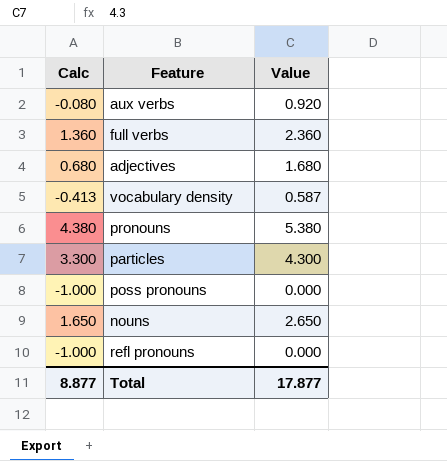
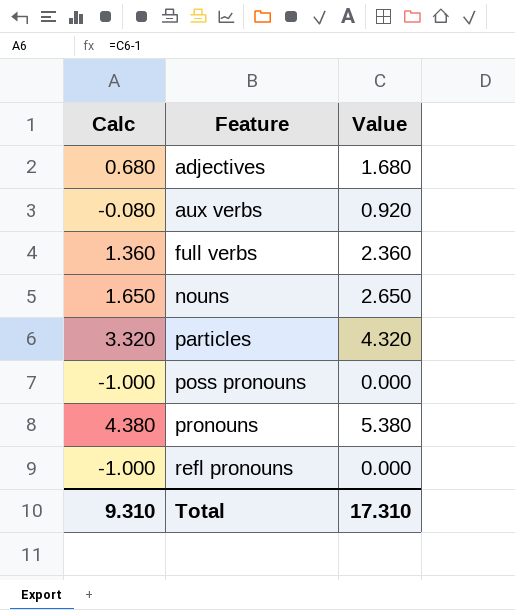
row order: none -> Feature ascending
row vocabulary density: -0.413 | 0.587 -> none
particles | Calc: 3.300 -> 3.320
particles | Value: 4.300 -> 4.320
Total | Calc: 8.877 -> 9.310
Total | Value: 17.877 -> 17.310

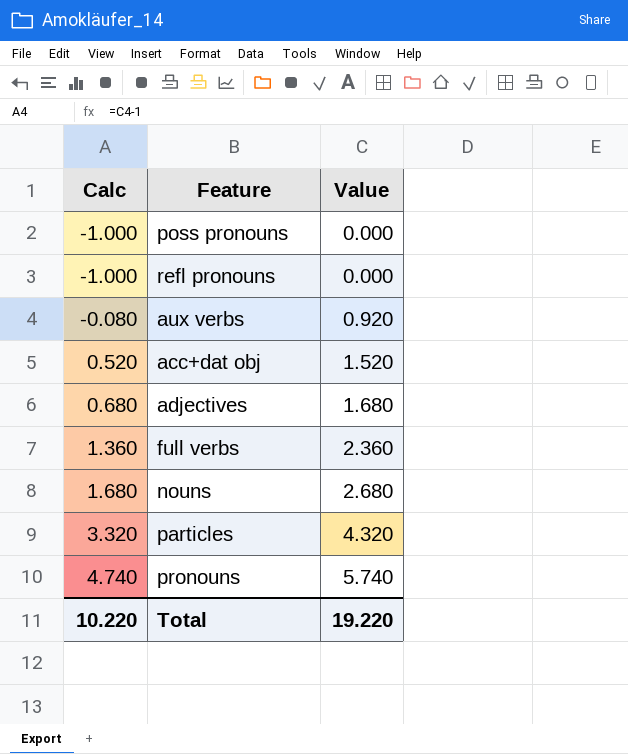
row order: Feature ascending -> Calc ascending
row acc+dat obj: none -> 0.520 | 1.520
nouns | Calc: 1.650 -> 1.680
nouns | Value: 2.650 -> 2.680
pronouns | Calc: 4.380 -> 4.740
pronouns | Value: 5.380 -> 5.740
Total | Calc: 9.310 -> 10.220
Total | Value: 17.310 -> 19.220

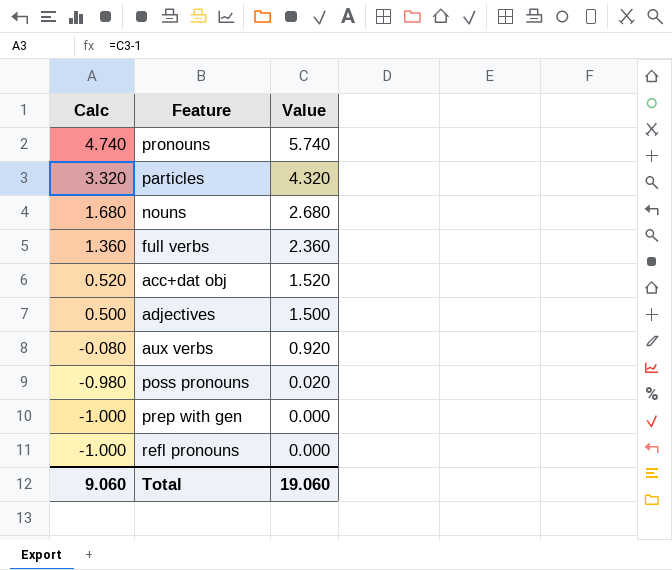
row order: Calc ascending -> Calc descending
adjectives | Calc: 0.680 -> 0.500
adjectives | Value: 1.680 -> 1.500
poss pronouns | Calc: -1.000 -> -0.980
poss pronouns | Value: 0.000 -> 0.020
row prep with gen: none -> -1.000 | 0.000
Total | Calc: 10.220 -> 9.060
Total | Value: 19.220 -> 19.060

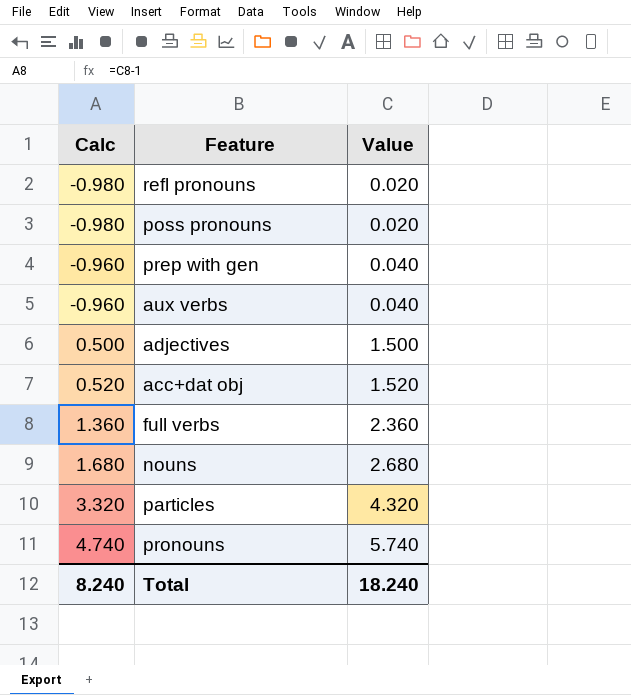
row order: Calc descending -> Calc ascending
refl pronouns | Calc: -1.000 -> -0.980
refl pronouns | Value: 0.000 -> 0.020
prep with gen | Calc: -1.000 -> -0.960
prep with gen | Value: 0.000 -> 0.040
aux verbs | Calc: -0.080 -> -0.960
aux verbs | Value: 0.920 -> 0.040
Total | Calc: 9.060 -> 8.240
Total | Value: 19.060 -> 18.240

